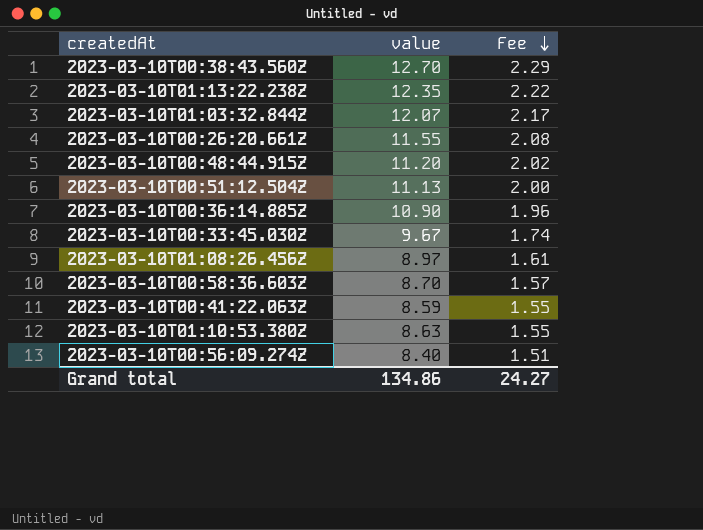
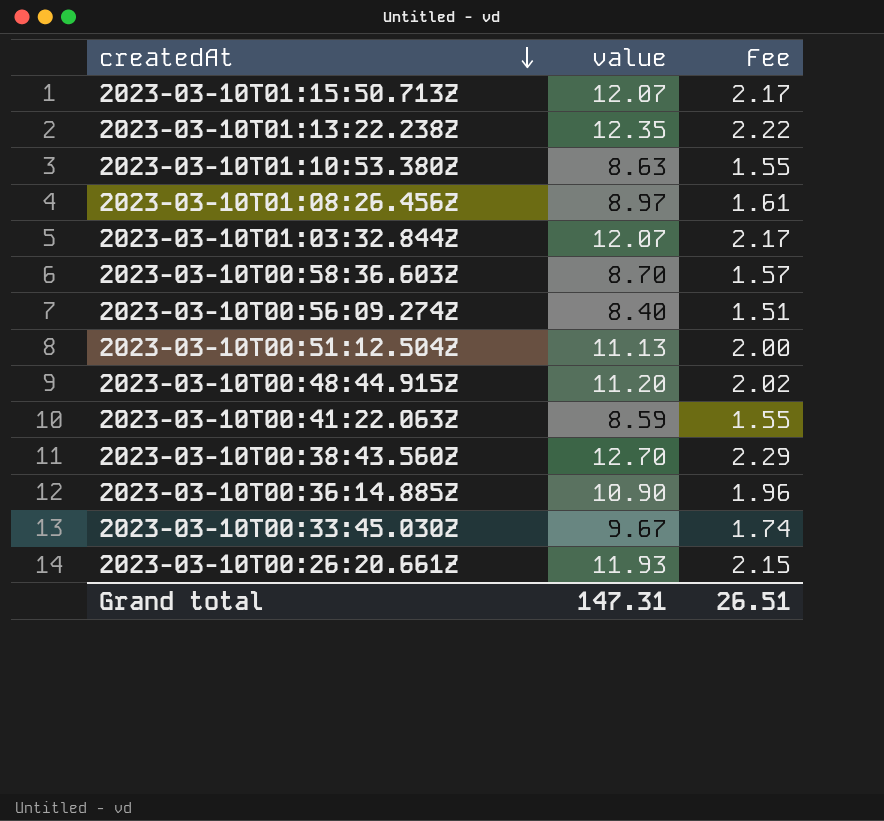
row order: Fee descending -> createdAt descending
row 2023-03-10T01:15:50.713Z: none -> 12.07 | 2.17
2023-03-10T00:26:20.661Z | value: 11.55 -> 11.93
2023-03-10T00:26:20.661Z | Fee: 2.08 -> 2.15
Grand total | value: 134.86 -> 147.31
Grand total | Fee: 24.27 -> 26.51

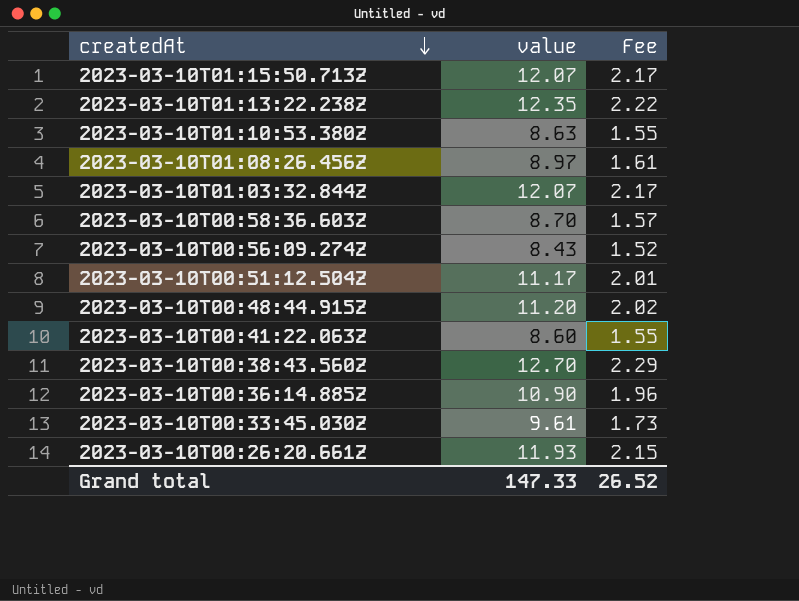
2023-03-10T00:56:09.274Z | value: 8.40 -> 8.43
2023-03-10T00:56:09.274Z | Fee: 1.51 -> 1.52
2023-03-10T00:51:12.504Z | value: 11.13 -> 11.17
2023-03-10T00:51:12.504Z | Fee: 2.00 -> 2.01
2023-03-10T00:41:22.063Z | value: 8.59 -> 8.60
2023-03-10T00:33:45.030Z | value: 9.67 -> 9.61
2023-03-10T00:33:45.030Z | Fee: 1.74 -> 1.73
Grand total | value: 147.31 -> 147.33
Grand total | Fee: 26.51 -> 26.52

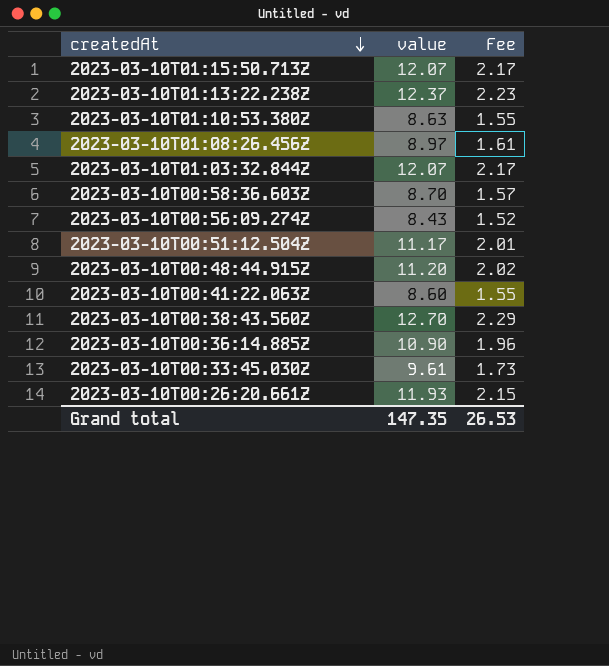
2023-03-10T01:13:22.238Z | value: 12.35 -> 12.37
2023-03-10T01:13:22.238Z | Fee: 2.22 -> 2.23
Grand total | value: 147.33 -> 147.35
Grand total | Fee: 26.52 -> 26.53

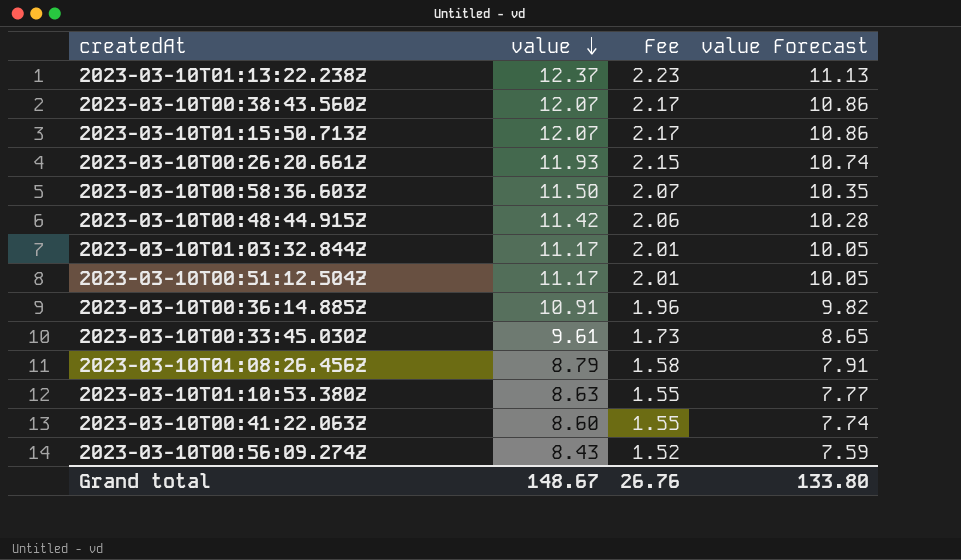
row order: createdAt descending -> value descending
column value Forecast | formula: none -> [value] * 0.9
2023-03-10T00:38:43.560Z | value: 12.70 -> 12.07
2023-03-10T00:38:43.560Z | Fee: 2.29 -> 2.17
2023-03-10T00:58:36.603Z | value: 8.70 -> 11.50
2023-03-10T00:58:36.603Z | Fee: 1.57 -> 2.07
2023-03-10T00:48:44.915Z | value: 11.20 -> 11.42
2023-03-10T00:48:44.915Z | Fee: 2.02 -> 2.06
2023-03-10T01:03:32.844Z | value: 12.07 -> 11.17
2023-03-10T01:03:32.844Z | Fee: 2.17 -> 2.01
2023-03-10T00:36:14.885Z | value: 10.90 -> 10.91
2023-03-10T01:08:26.456Z | value: 8.97 -> 8.79
2023-03-10T01:08:26.456Z | Fee: 1.61 -> 1.58
Grand total | value: 147.35 -> 148.67
Grand total | Fee: 26.53 -> 26.76

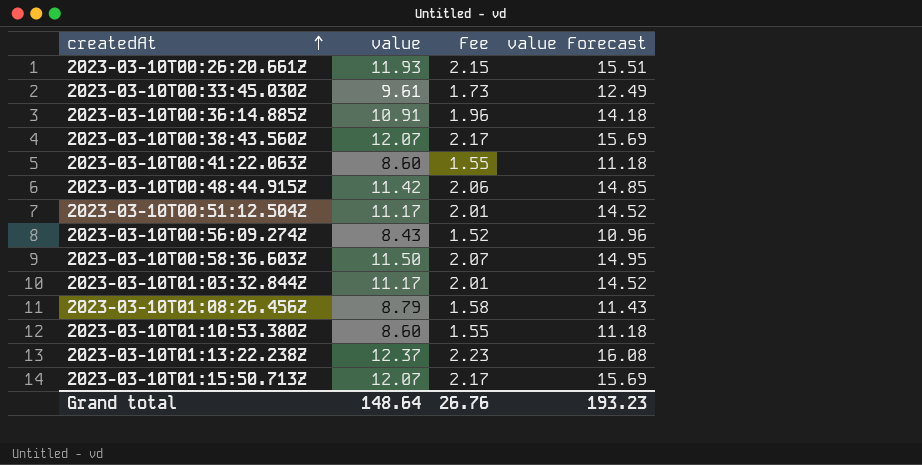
row order: value descending -> createdAt ascending
column value Forecast | formula: [value] * 0.9 -> [value] * 1.3
2023-03-10T01:10:53.380Z | value: 8.63 -> 8.60
Grand total | value: 148.67 -> 148.64
Grand total | value Forecast: 133.80 -> 193.23

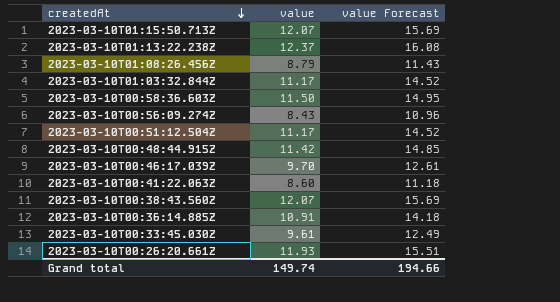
row order: createdAt ascending -> createdAt descending
column Fee | formula: [value] * 0.18 -> none
row 2023-03-10T01:10:53.380Z: 8.60 | 1.55 | 11.18 -> none
row 2023-03-10T00:46:17.039Z: none -> 9.70 | 12.61
Grand total | value: 148.64 -> 149.74
Grand total | value Forecast: 193.23 -> 194.66

